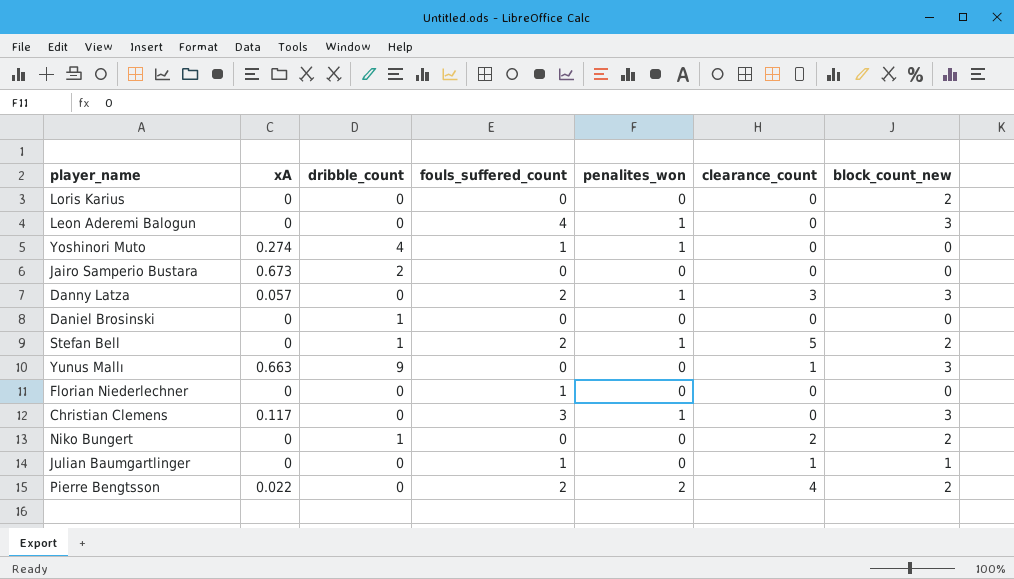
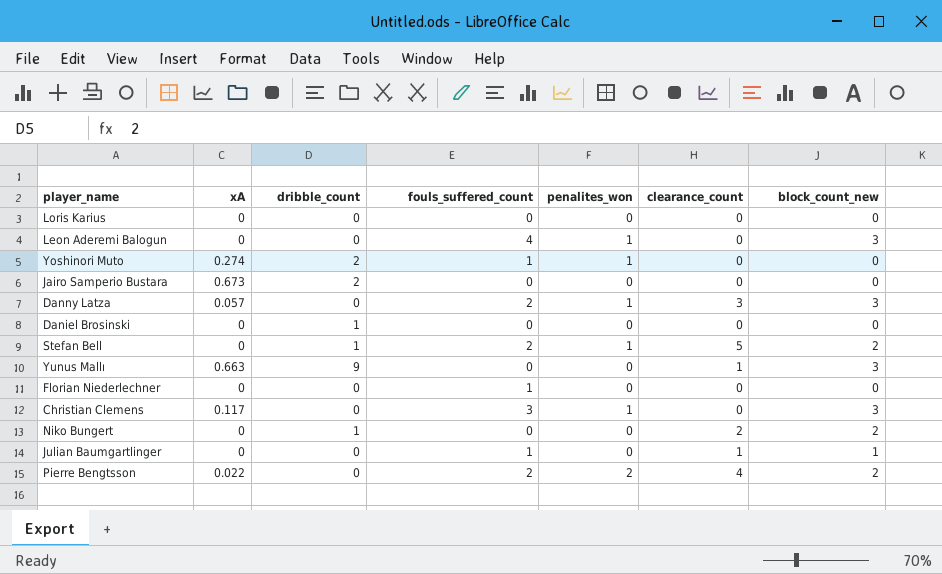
Loris Karius | block_count_new: 2 -> 0
Yoshinori Muto | dribble_count: 4 -> 2

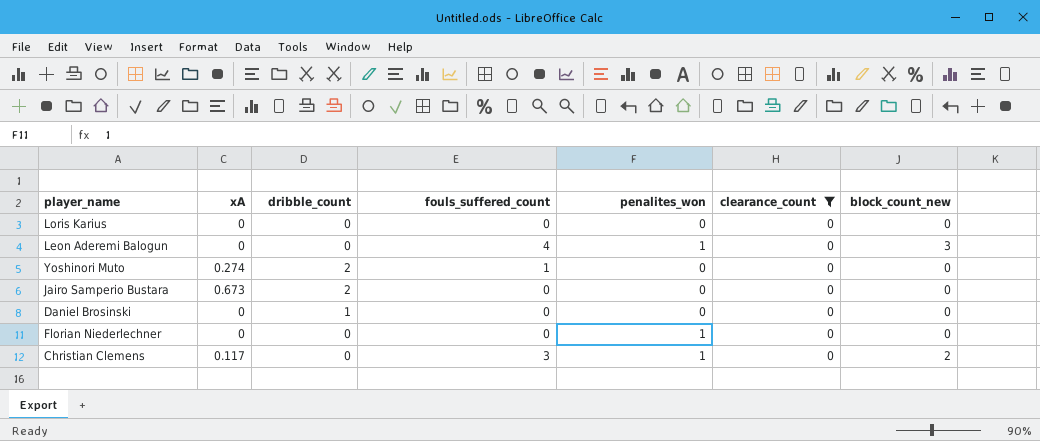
filter: none -> clearance_count = 0
Yoshinori Muto | penalites_won: 1 -> 0
Florian Niederlechner | fouls_suffered_count: 1 -> 0
Florian Niederlechner | penalites_won: 0 -> 1
Christian Clemens | block_count_new: 3 -> 2

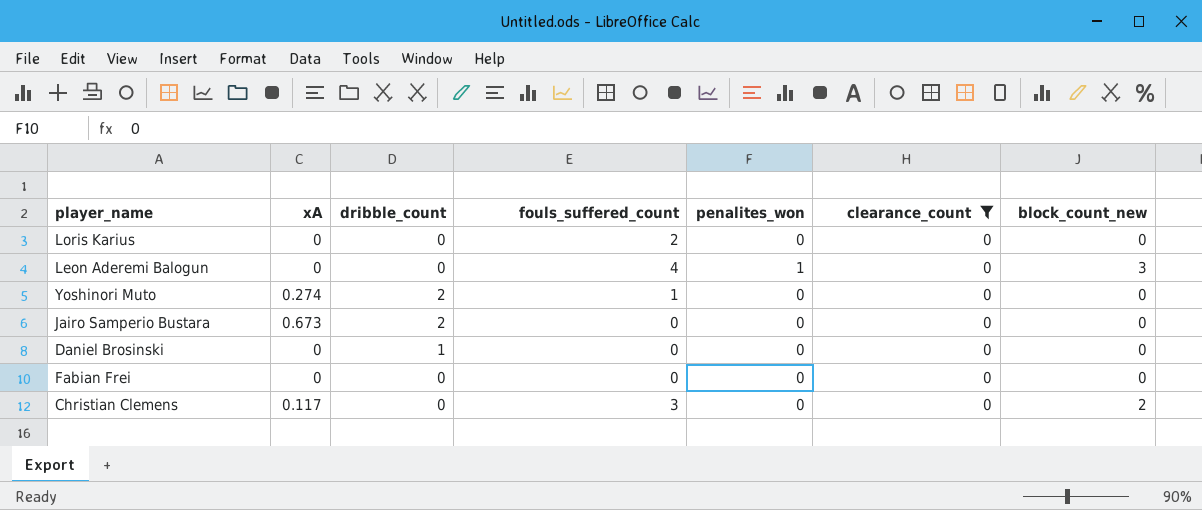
row Florian Niederlechner: 0 | 0 | 0 | 1 | 0 | 0 -> none
Loris Karius | fouls_suffered_count: 0 -> 2
row Fabian Frei: none -> 0 | 0 | 0 | 0 | 0 | 0
Christian Clemens | penalites_won: 1 -> 0

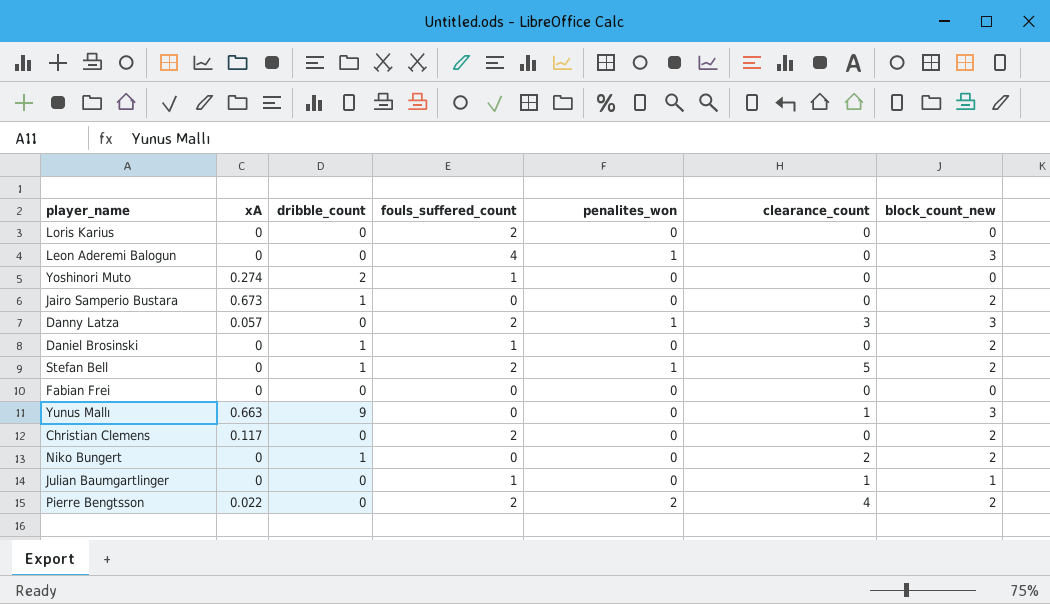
filter: clearance_count = 0 -> none
Jairo Samperio Bustara | dribble_count: 2 -> 1
Jairo Samperio Bustara | block_count_new: 0 -> 2
Daniel Brosinski | fouls_suffered_count: 0 -> 1
Daniel Brosinski | block_count_new: 0 -> 2
Christian Clemens | fouls_suffered_count: 3 -> 2

